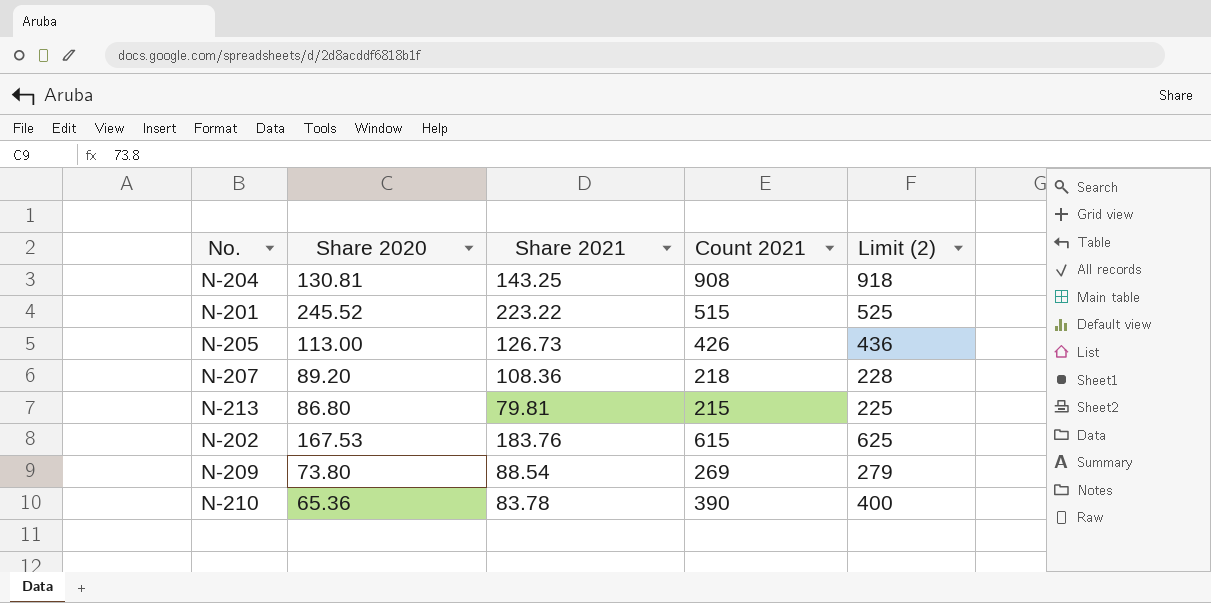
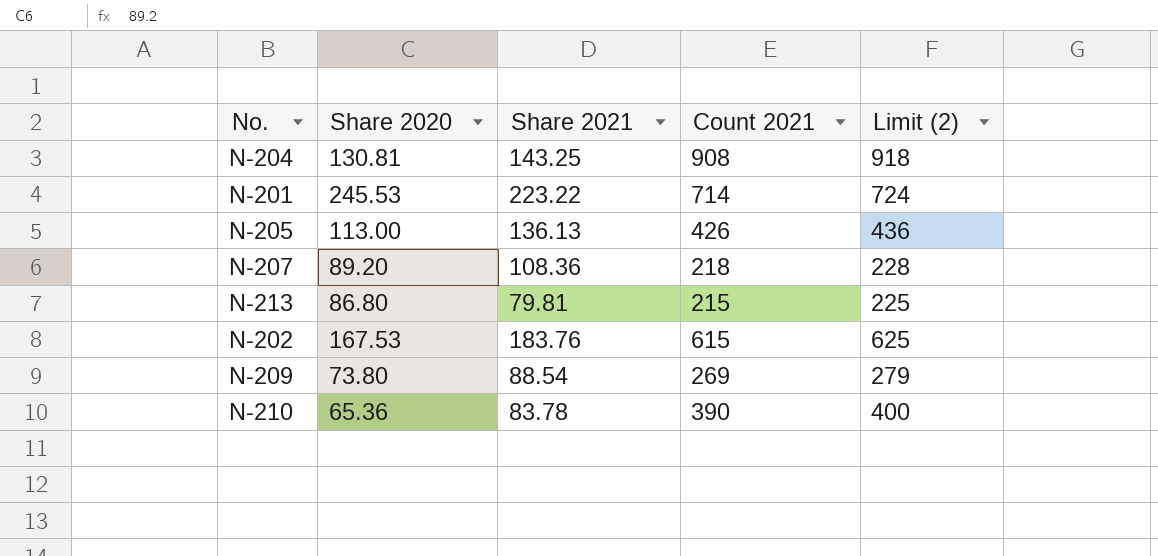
N-201 | Share 2020: 245.52 -> 245.53
N-201 | Count 2021: 515 -> 714
N-201 | Limit (2): 525 -> 724
N-205 | Share 2021: 126.73 -> 136.13

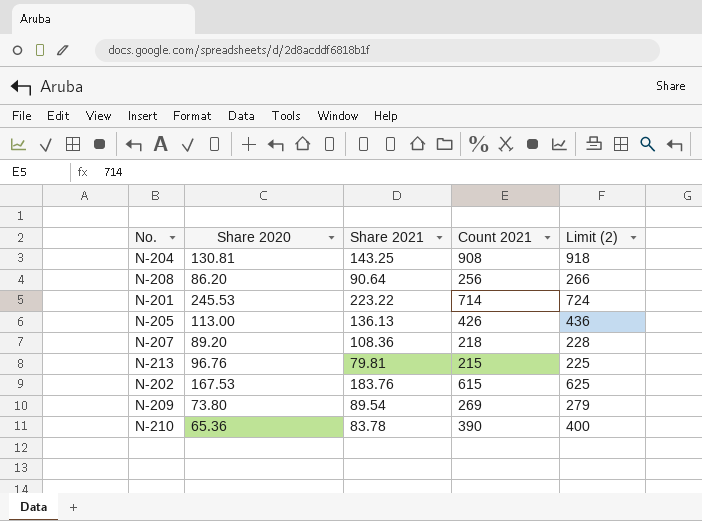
row N-208: none -> 86.20 | 90.64 | 256 | 266
N-213 | Share 2020: 86.80 -> 96.76
N-209 | Share 2021: 88.54 -> 89.54

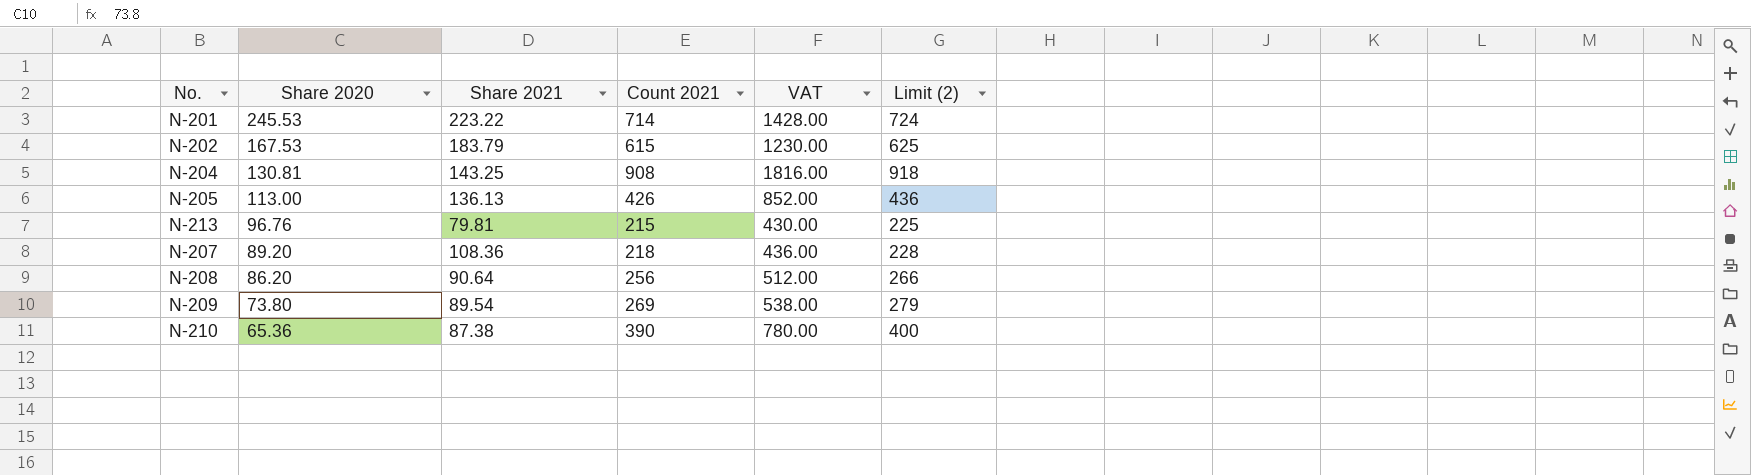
row order: none -> Share 2020 descending
column VAT | formula: none -> [Count 2021] * 2
N-202 | Share 2021: 183.76 -> 183.79
N-210 | Share 2021: 83.78 -> 87.38

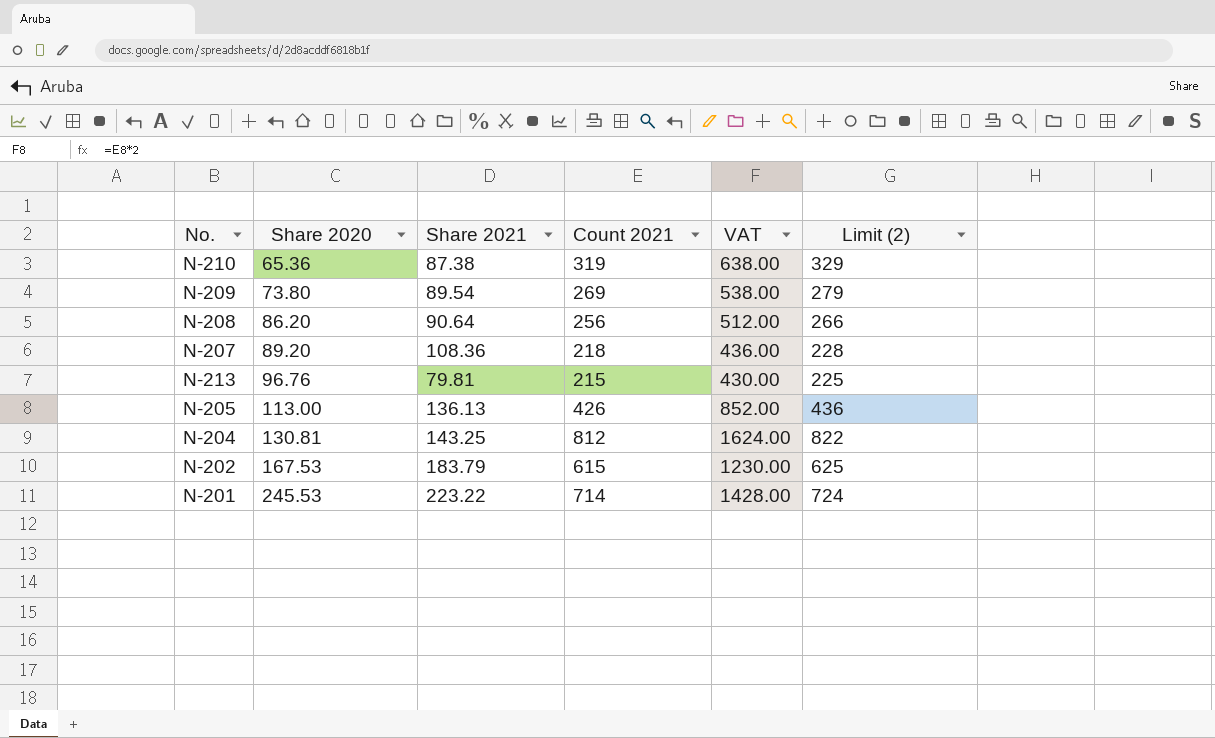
row order: Share 2020 descending -> Share 2020 ascending
N-210 | Count 2021: 390 -> 319
N-210 | VAT: 780.00 -> 638.00
N-210 | Limit (2): 400 -> 329
N-204 | Count 2021: 908 -> 812
N-204 | VAT: 1816.00 -> 1624.00
N-204 | Limit (2): 918 -> 822

